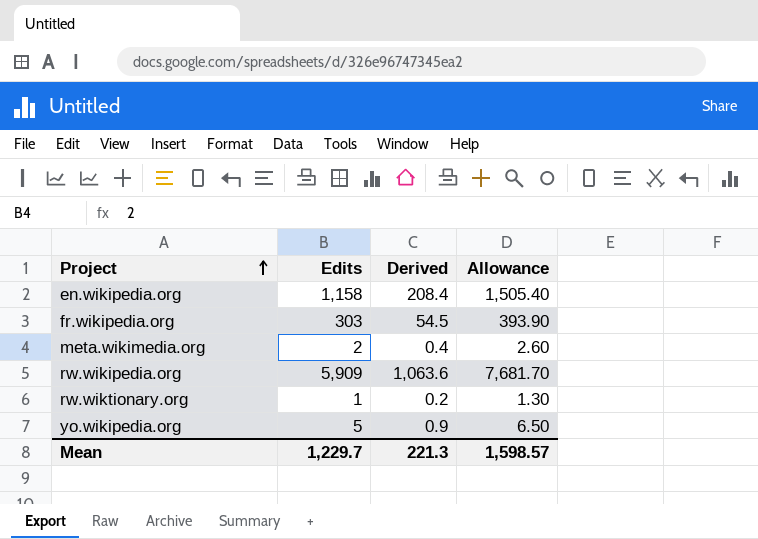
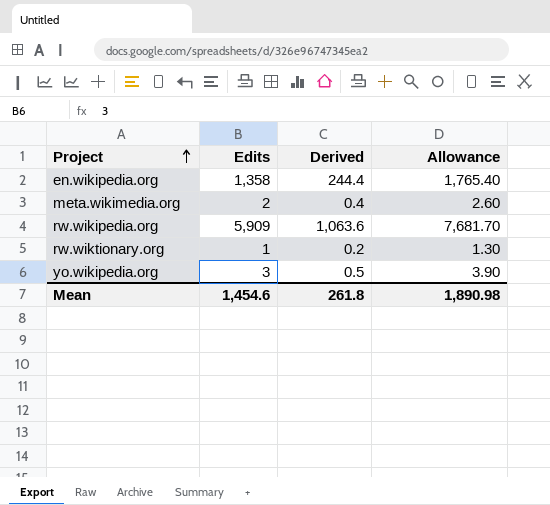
row fr.wikipedia.org: 303 | 54.5 | 393.90 -> none
en.wikipedia.org | Edits: 1,158 -> 1,358
en.wikipedia.org | Derived: 208.4 -> 244.4
en.wikipedia.org | Allowance: 1,505.40 -> 1,765.40
yo.wikipedia.org | Edits: 5 -> 3
yo.wikipedia.org | Derived: 0.9 -> 0.5
yo.wikipedia.org | Allowance: 6.50 -> 3.90
Mean | Edits: 1,229.7 -> 1,454.6
Mean | Derived: 221.3 -> 261.8
Mean | Allowance: 1,598.57 -> 1,890.98

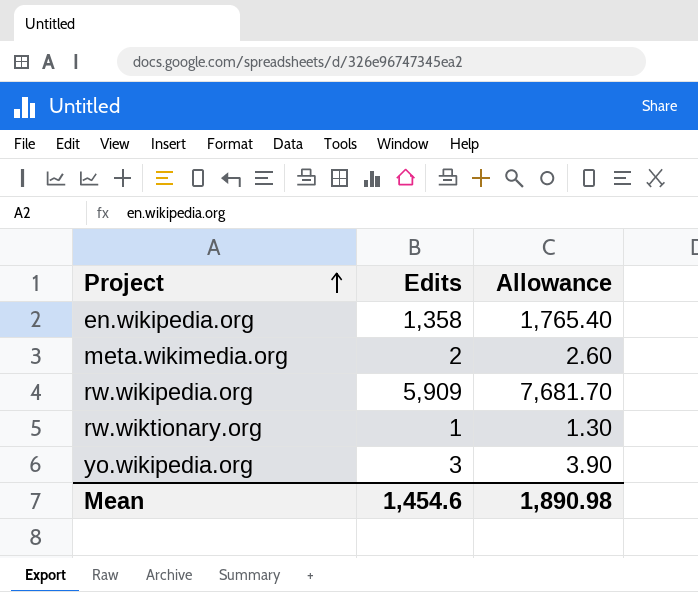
column Derived | formula: [Edits] * 0.18 -> none

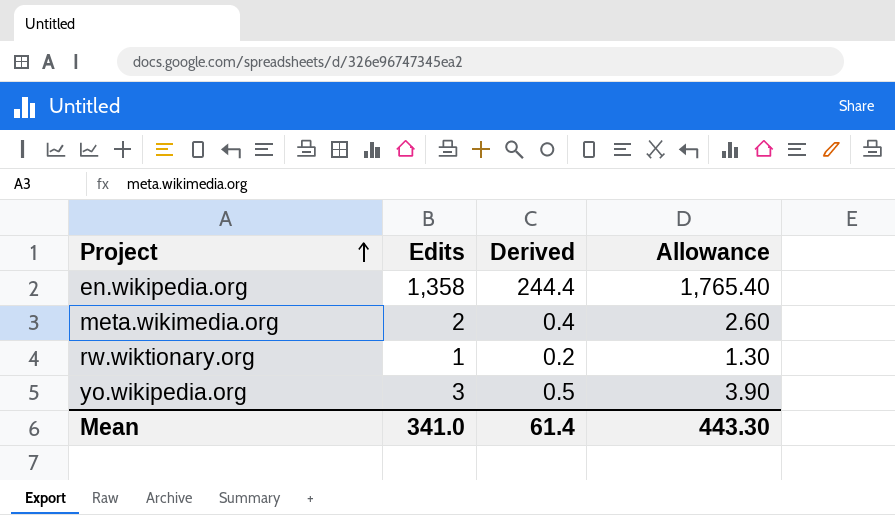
column Derived | formula: none -> [Edits] * 0.18
row rw.wikipedia.org: 5,909 | 7,681.70 -> none
Mean | Edits: 1,454.6 -> 341.0
Mean | Allowance: 1,890.98 -> 443.30

